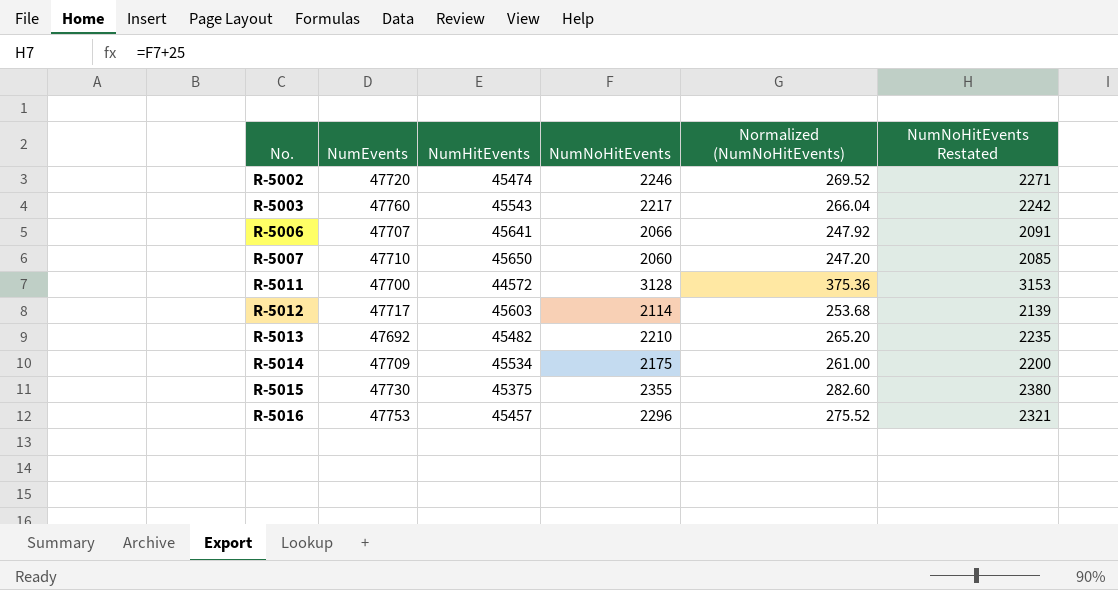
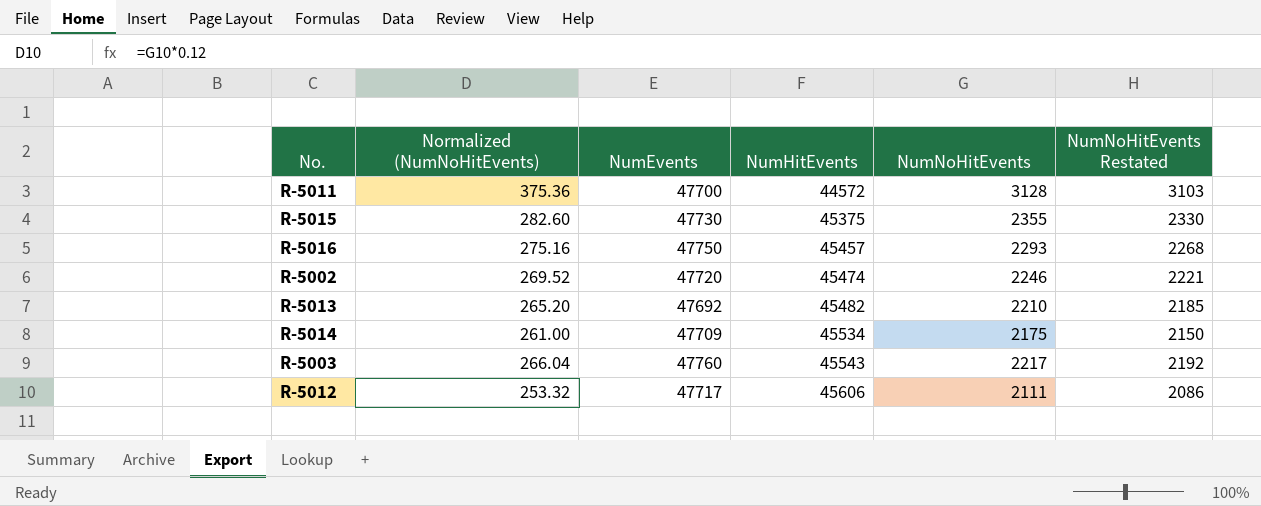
row order: No. ascending -> NumHitEvents ascending
column Normalized (NumNoHitEvents) | position: 5 -> 2
column NumNoHitEvents Restated | formula: [NumNoHitEvents] + 25 -> [NumNoHitEvents] - 25
row R-5006: 47707 | 45641 | 2066 | 247.92 | 2091 -> none
row R-5007: 47710 | 45650 | 2060 | 247.20 | 2085 -> none
R-5016 | Normalized (NumNoHitEvents): 275.52 -> 275.16
R-5016 | NumEvents: 47753 -> 47750
R-5016 | NumNoHitEvents: 2296 -> 2293
R-5012 | Normalized (NumNoHitEvents): 253.68 -> 253.32
R-5012 | NumHitEvents: 45603 -> 45606
R-5012 | NumNoHitEvents: 2114 -> 2111

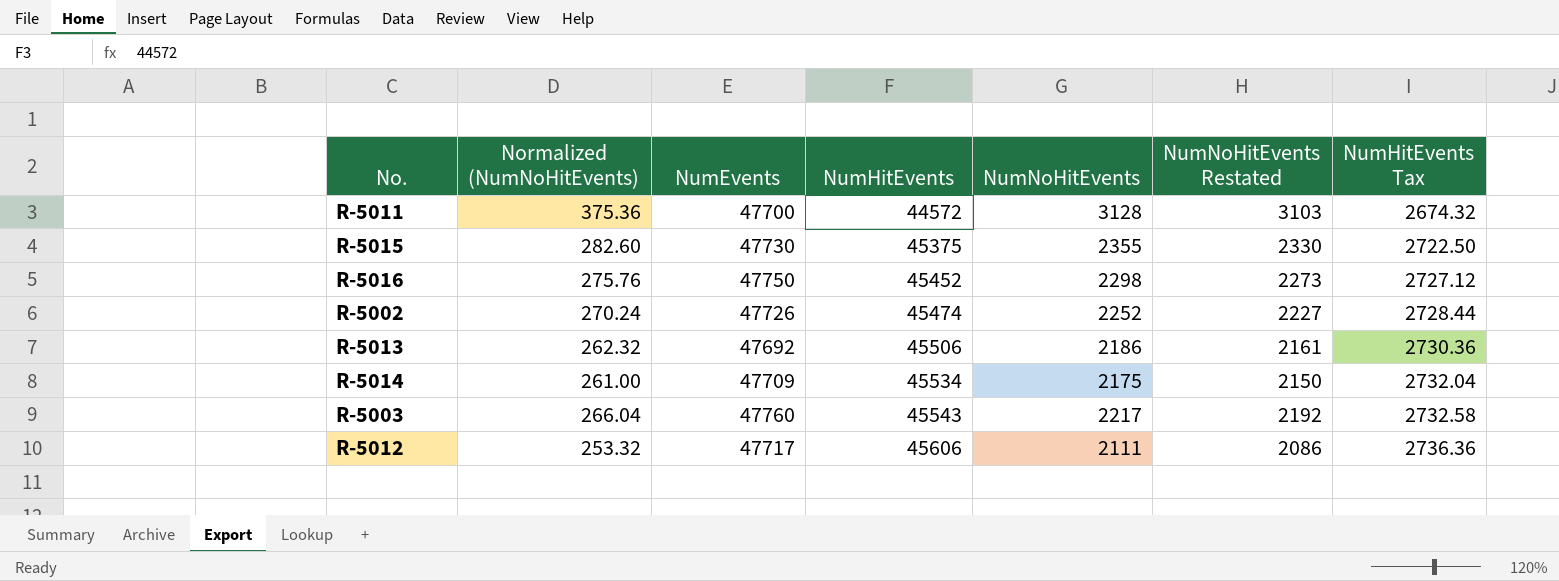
column NumHitEvents Tax | formula: none -> [NumHitEvents] * 0.06
R-5016 | Normalized (NumNoHitEvents): 275.16 -> 275.76
R-5016 | NumHitEvents: 45457 -> 45452
R-5016 | NumNoHitEvents: 2293 -> 2298
R-5016 | NumNoHitEvents Restated: 2268 -> 2273
R-5002 | Normalized (NumNoHitEvents): 269.52 -> 270.24
R-5002 | NumEvents: 47720 -> 47726
R-5002 | NumNoHitEvents: 2246 -> 2252
R-5002 | NumNoHitEvents Restated: 2221 -> 2227
R-5013 | Normalized (NumNoHitEvents): 265.20 -> 262.32
R-5013 | NumHitEvents: 45482 -> 45506
R-5013 | NumNoHitEvents: 2210 -> 2186
R-5013 | NumNoHitEvents Restated: 2185 -> 2161

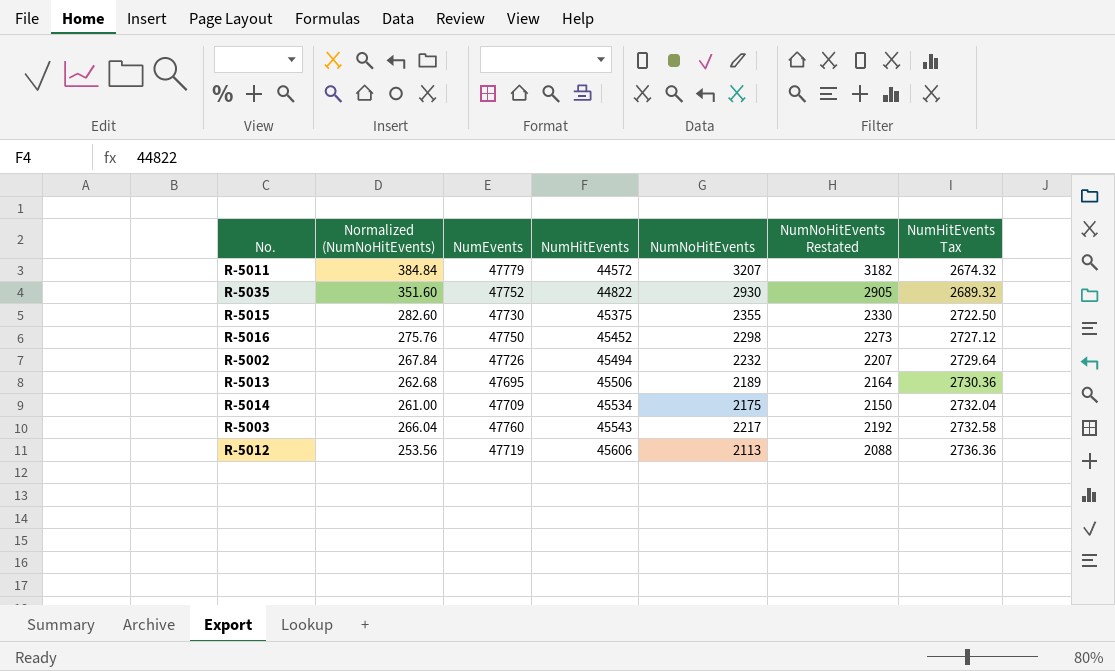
R-5011 | Normalized (NumNoHitEvents): 375.36 -> 384.84
R-5011 | NumEvents: 47700 -> 47779
R-5011 | NumNoHitEvents: 3128 -> 3207
R-5011 | NumNoHitEvents Restated: 3103 -> 3182
row R-5035: none -> 351.60 | 47752 | 44822 | 2930 | 2905 | 2689.32
R-5002 | Normalized (NumNoHitEvents): 270.24 -> 267.84
R-5002 | NumHitEvents: 45474 -> 45494
R-5002 | NumNoHitEvents: 2252 -> 2232
R-5002 | NumNoHitEvents Restated: 2227 -> 2207
R-5002 | NumHitEvents Tax: 2728.44 -> 2729.64
R-5013 | Normalized (NumNoHitEvents): 262.32 -> 262.68
R-5013 | NumEvents: 47692 -> 47695
R-5013 | NumNoHitEvents: 2186 -> 2189
R-5013 | NumNoHitEvents Restated: 2161 -> 2164
R-5012 | Normalized (NumNoHitEvents): 253.32 -> 253.56
R-5012 | NumEvents: 47717 -> 47719
R-5012 | NumNoHitEvents: 2111 -> 2113
R-5012 | NumNoHitEvents Restated: 2086 -> 2088

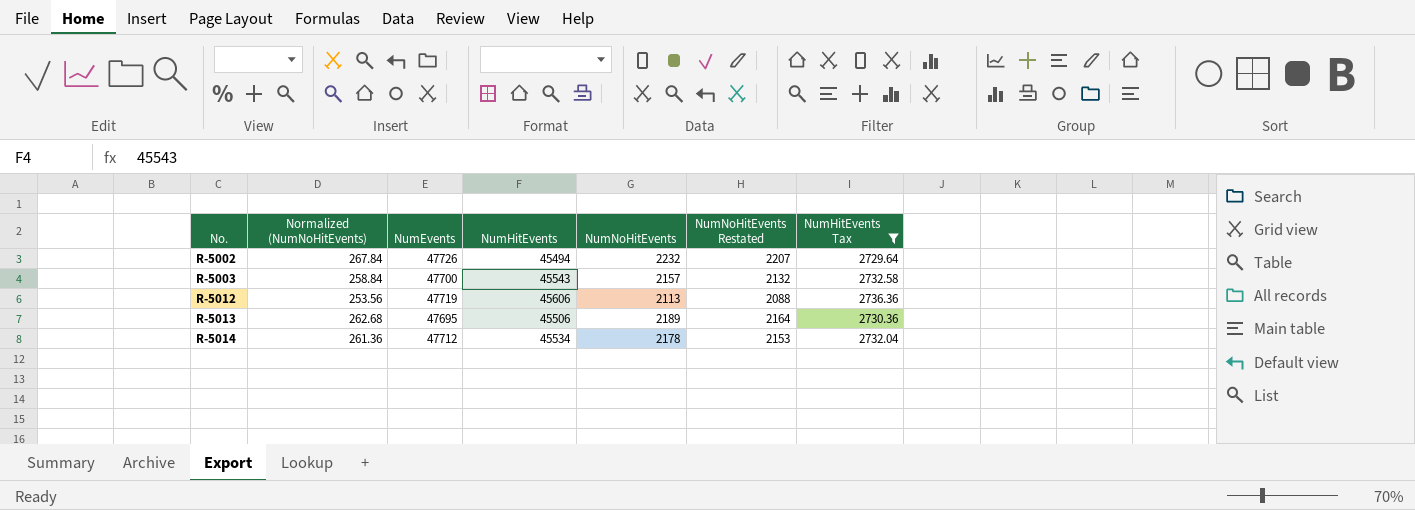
filter: none -> NumHitEvents Tax >= 2729.64
row order: NumHitEvents ascending -> No. ascending
R-5003 | Normalized (NumNoHitEvents): 266.04 -> 258.84
R-5003 | NumEvents: 47760 -> 47700
R-5003 | NumNoHitEvents: 2217 -> 2157
R-5003 | NumNoHitEvents Restated: 2192 -> 2132
R-5014 | Normalized (NumNoHitEvents): 261.00 -> 261.36
R-5014 | NumEvents: 47709 -> 47712
R-5014 | NumNoHitEvents: 2175 -> 2178
R-5014 | NumNoHitEvents Restated: 2150 -> 2153

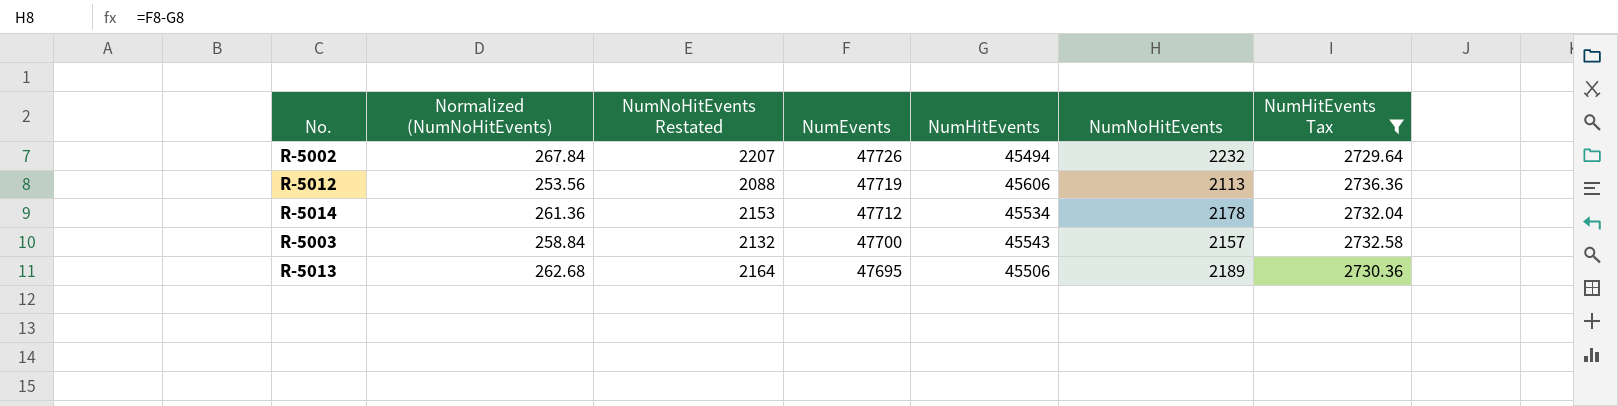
row order: No. ascending -> NumEvents descending
column NumNoHitEvents Restated | position: 6 -> 3

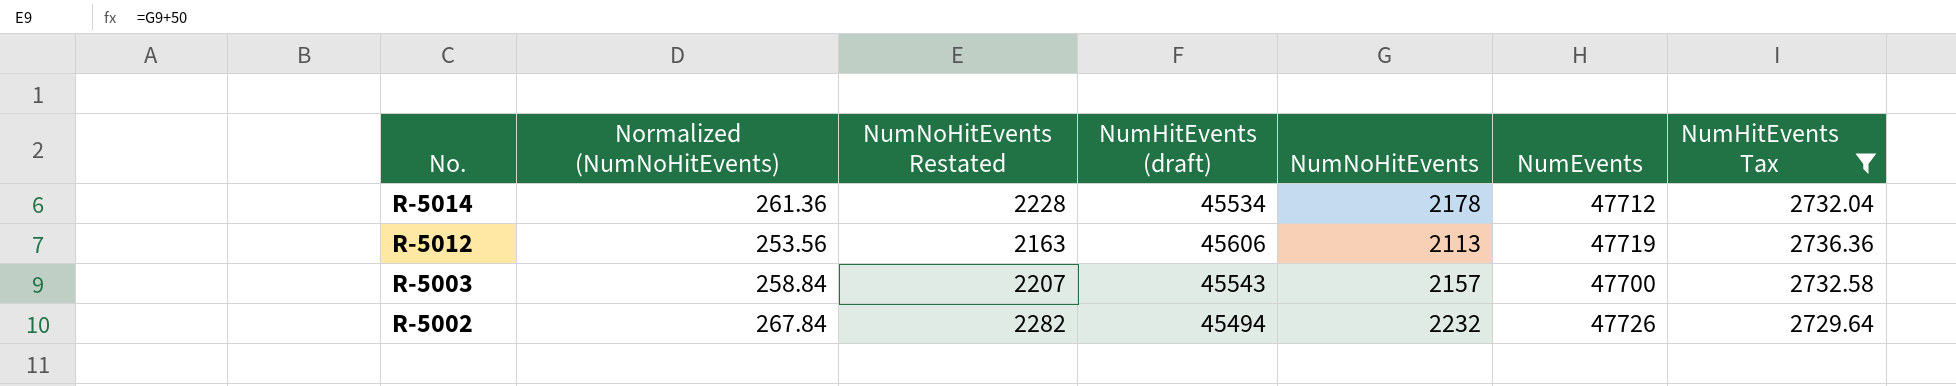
row order: NumEvents descending -> No. descending
column NumNoHitEvents Restated | formula: [NumNoHitEvents] - 25 -> [NumNoHitEvents] + 50
column name: NumHitEvents -> NumHitEvents (draft)
column NumEvents | position: 4 -> 6
row R-5013: 262.68 | 2164 | 47695 | 45506 | 2189 | 2730.36 -> none

